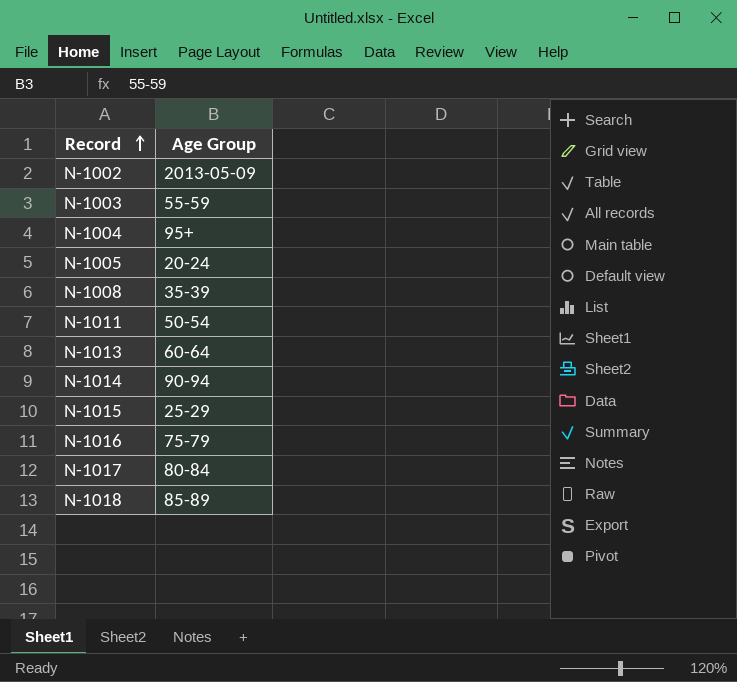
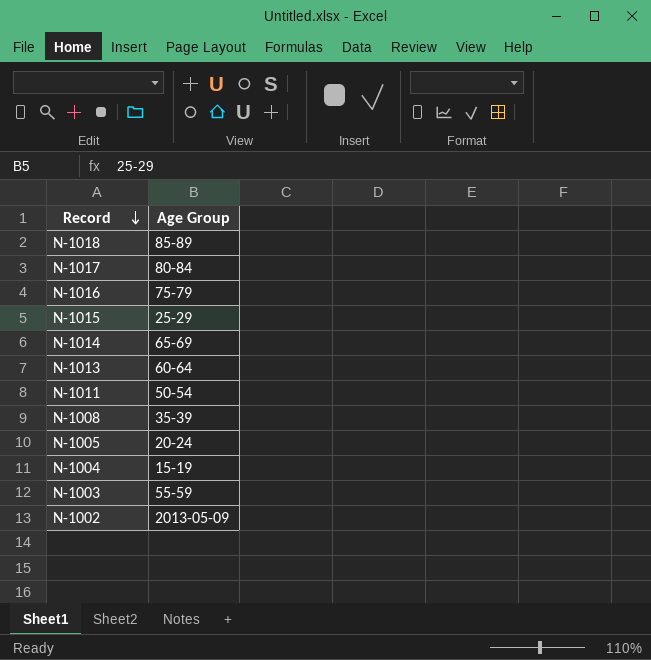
row order: Record ascending -> Record descending
N-1014 | Age Group: 90-94 -> 65-69
N-1004 | Age Group: 95+ -> 15-19

